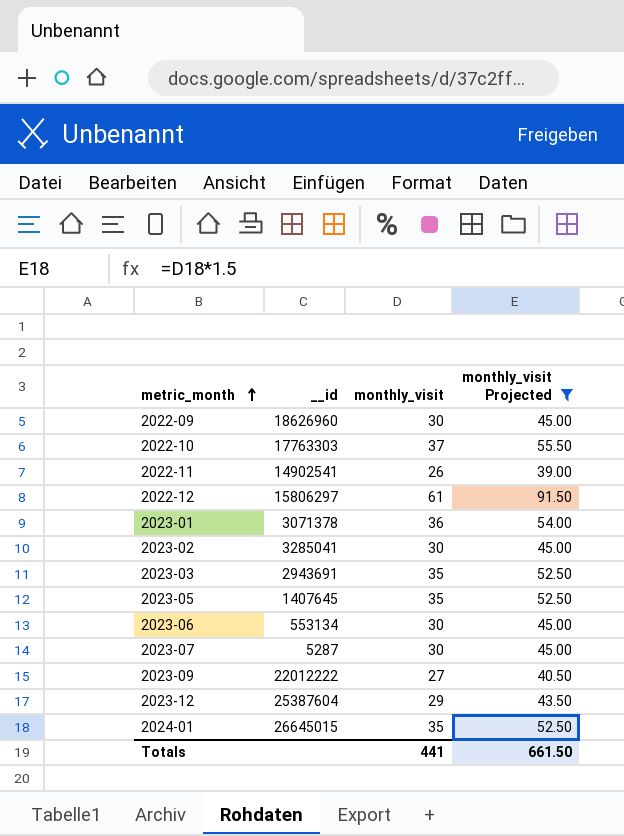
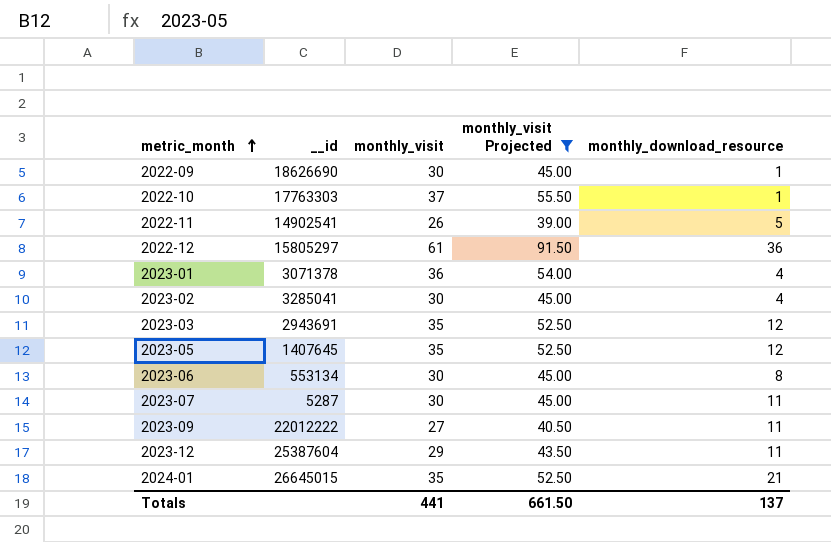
column monthly_download_resource | position: none -> 5
2022-09 | __id: 18626960 -> 18626690
2022-12 | __id: 15806297 -> 15805297

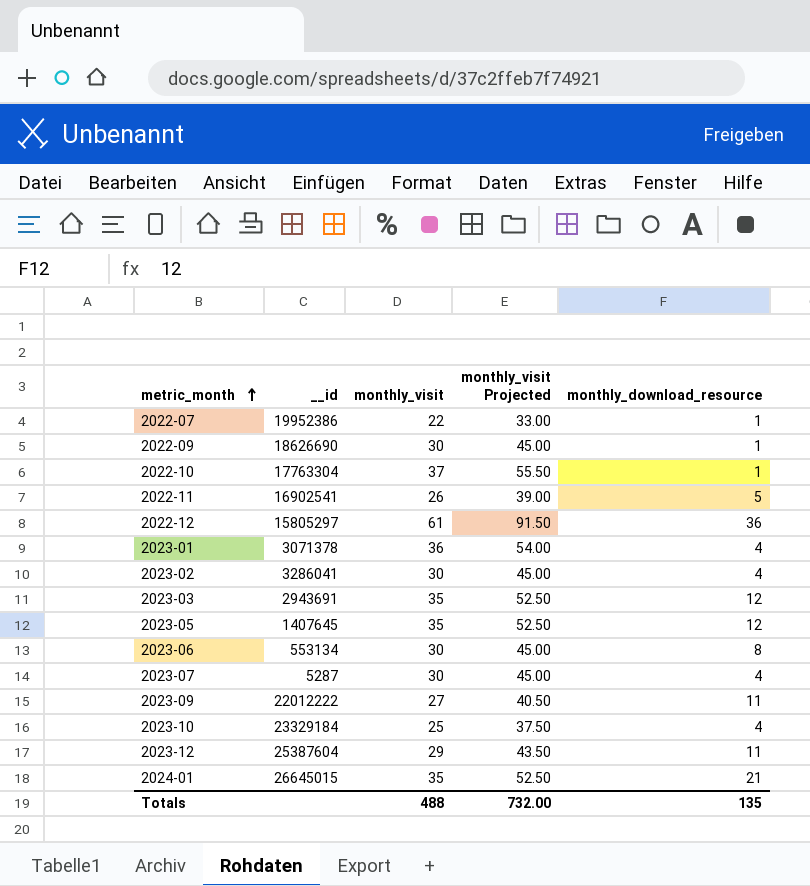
filter: monthly_visit Projected >= 39.00 -> none
2022-10 | __id: 17763303 -> 17763304
2022-11 | __id: 14902541 -> 16902541
2023-02 | __id: 3285041 -> 3286041
2023-07 | monthly_download_resource: 11 -> 4
Totals | monthly_visit: 441 -> 488
Totals | monthly_visit Projected: 661.50 -> 732.00
Totals | monthly_download_resource: 137 -> 135

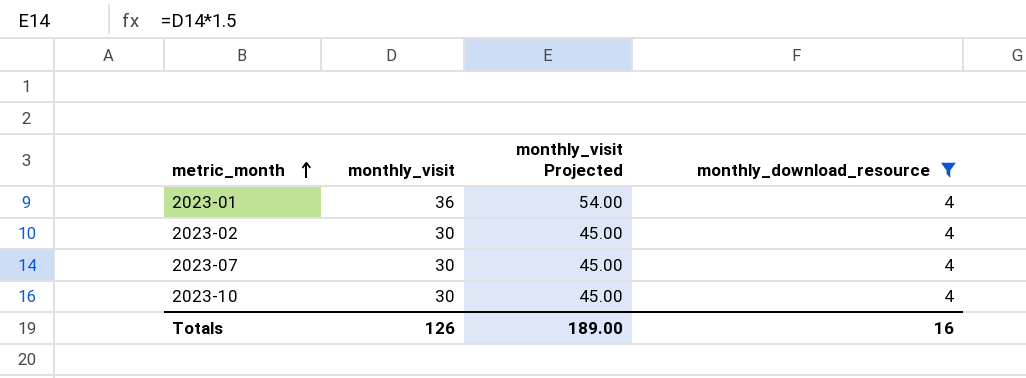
filter: none -> monthly_download_resource = 4
column __id | position: 2 -> none
2023-10 | monthly_visit: 25 -> 30
2023-10 | monthly_visit Projected: 37.50 -> 45.00
Totals | monthly_visit: 488 -> 126
Totals | monthly_visit Projected: 732.00 -> 189.00
Totals | monthly_download_resource: 135 -> 16

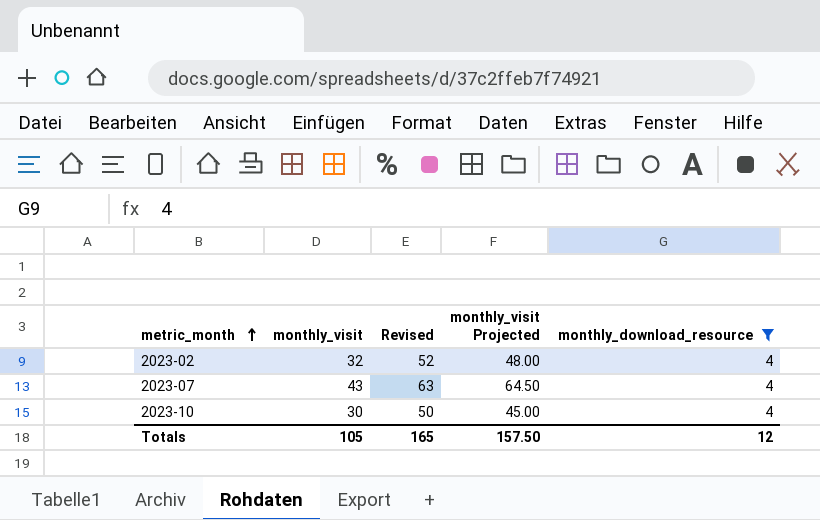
column Revised | formula: none -> [monthly_visit] + 20
row 2023-01: 36 | 54.00 | 4 -> none
2023-02 | monthly_visit: 30 -> 32
2023-02 | monthly_visit Projected: 45.00 -> 48.00
2023-07 | monthly_visit: 30 -> 43
2023-07 | monthly_visit Projected: 45.00 -> 64.50
Totals | monthly_visit: 126 -> 105
Totals | monthly_visit Projected: 189.00 -> 157.50
Totals | monthly_download_resource: 16 -> 12

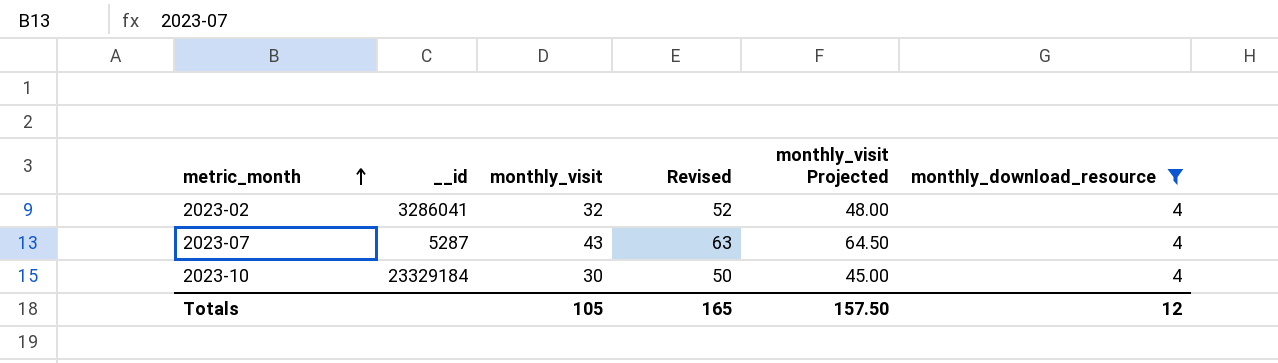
column __id | position: none -> 2

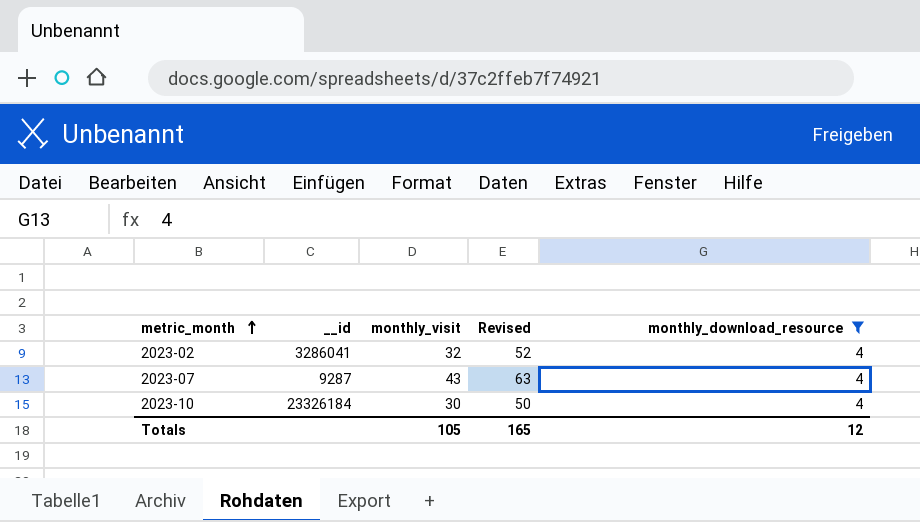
column monthly_visit Projected | formula: [monthly_visit] * 1.5 -> none
2023-07 | __id: 5287 -> 9287
2023-10 | __id: 23329184 -> 23326184

